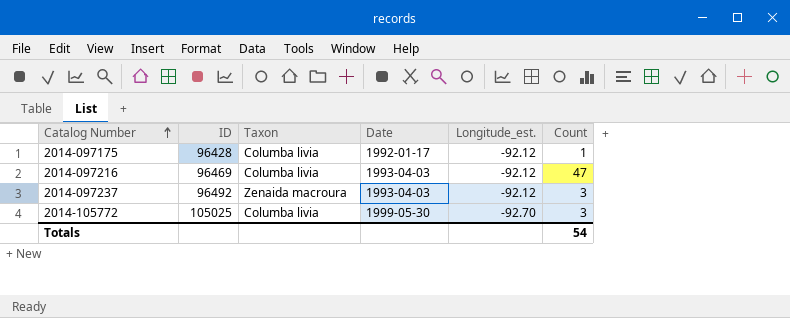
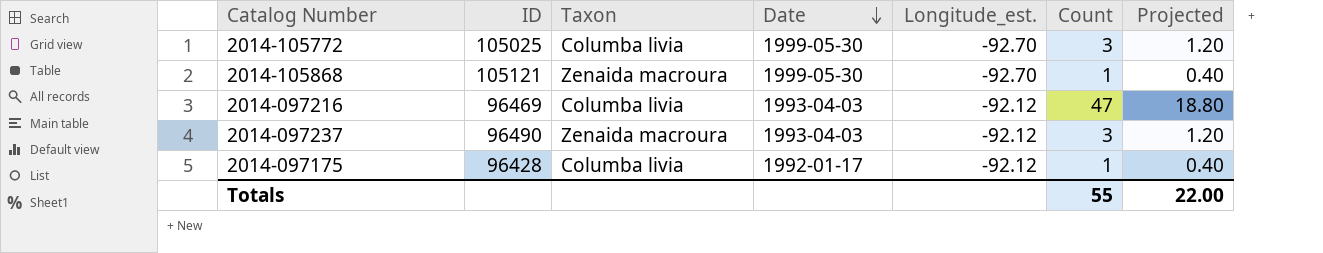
row order: Catalog Number ascending -> Date descending
column Projected | formula: none -> [Count] * 0.4
row 2014-105868: none -> 105121 | Zenaida macroura | 1999-05-30 | -92.70 | 1 | 0.40
2014-097237 | ID: 96492 -> 96490
Totals | Count: 54 -> 55

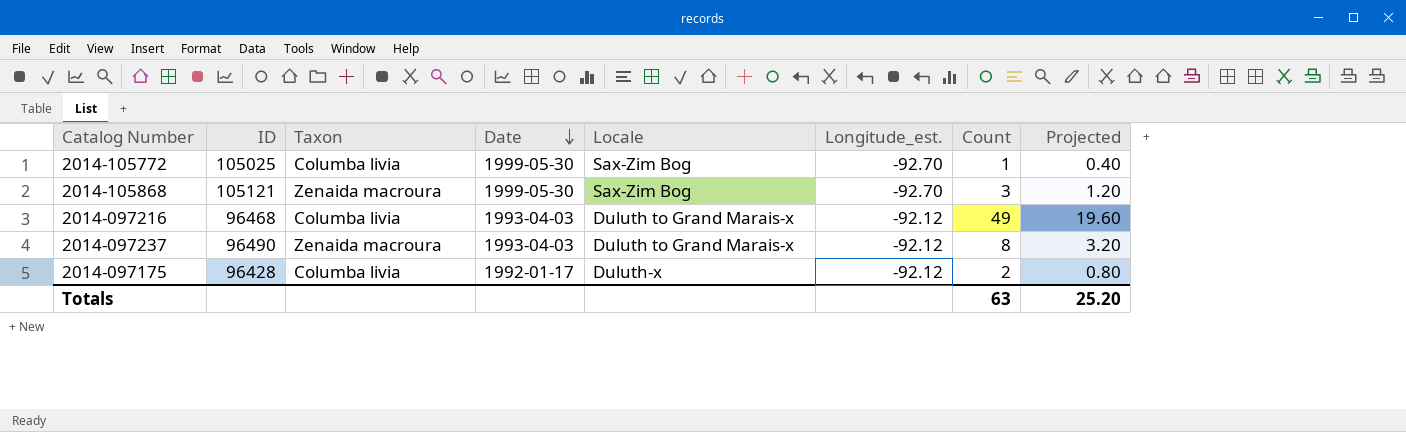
column Locale | position: none -> 5
2014-105772 | Count: 3 -> 1
2014-105772 | Projected: 1.20 -> 0.40
2014-105868 | Count: 1 -> 3
2014-105868 | Projected: 0.40 -> 1.20
2014-097216 | ID: 96469 -> 96468
2014-097216 | Count: 47 -> 49
2014-097216 | Projected: 18.80 -> 19.60
2014-097237 | Count: 3 -> 8
2014-097237 | Projected: 1.20 -> 3.20
2014-097175 | Count: 1 -> 2
2014-097175 | Projected: 0.40 -> 0.80
Totals | Count: 55 -> 63
Totals | Projected: 22.00 -> 25.20

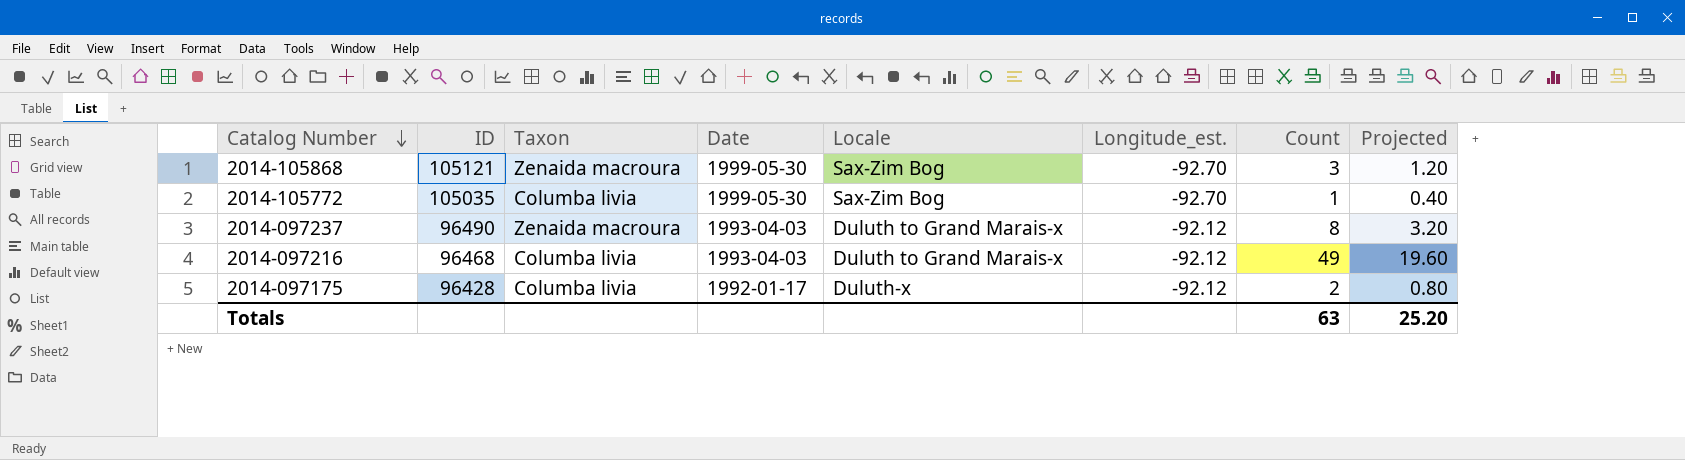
row order: Date descending -> Catalog Number descending
2014-105772 | ID: 105025 -> 105035

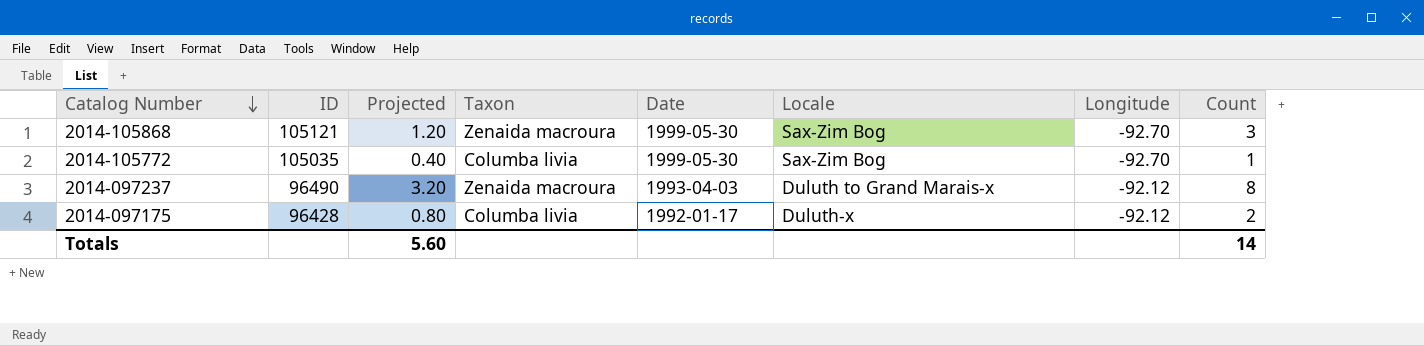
column Projected | position: 8 -> 3
column name: Longitude_est. -> Longitude
row 2014-097216: 96468 | Columba livia | 1993-04-03 | Duluth to Grand Marais-x | -92.12 | 49 | 19.60 -> none
Totals | Projected: 25.20 -> 5.60
Totals | Count: 63 -> 14

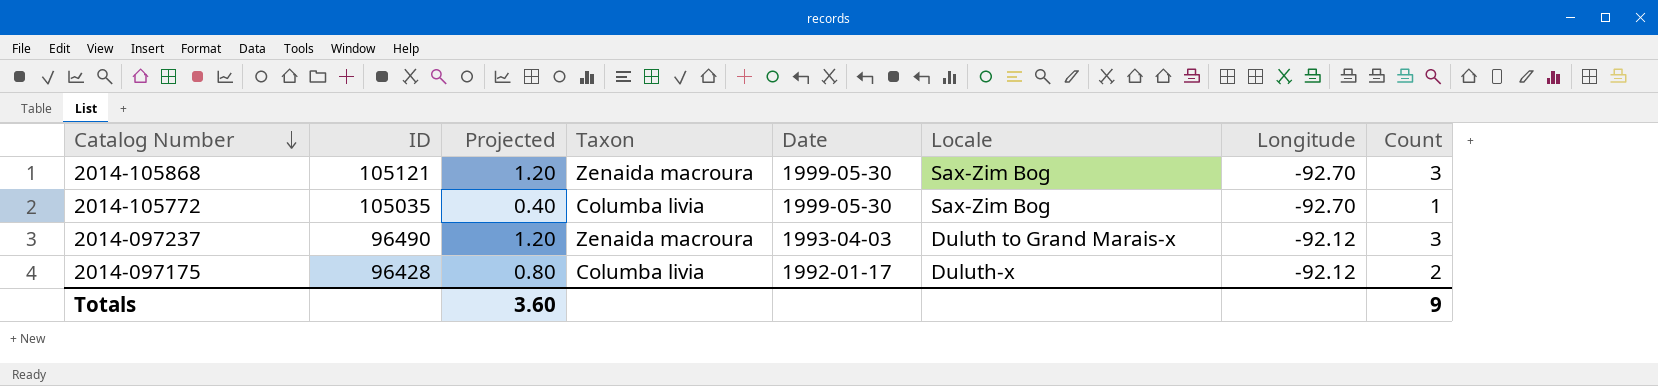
2014-097237 | Projected: 3.20 -> 1.20
2014-097237 | Count: 8 -> 3
Totals | Projected: 5.60 -> 3.60
Totals | Count: 14 -> 9

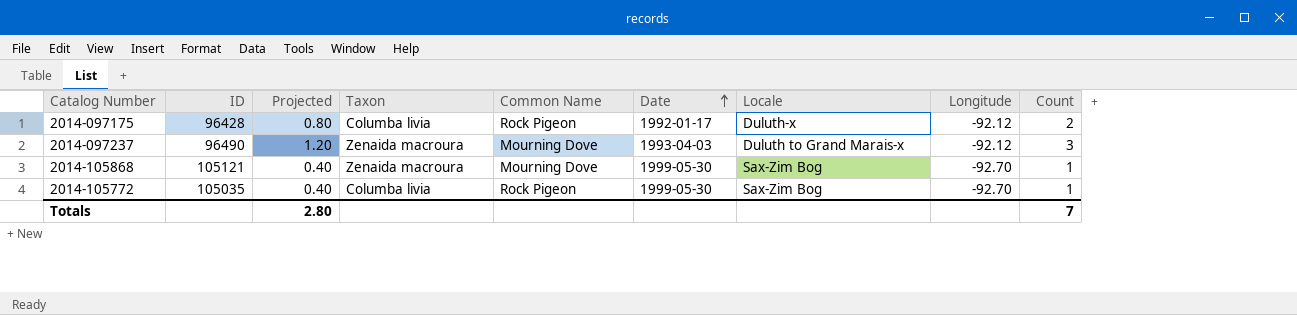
row order: Catalog Number descending -> Date ascending
column Common Name | position: none -> 5
2014-105868 | Projected: 1.20 -> 0.40
2014-105868 | Count: 3 -> 1
Totals | Projected: 3.60 -> 2.80
Totals | Count: 9 -> 7

